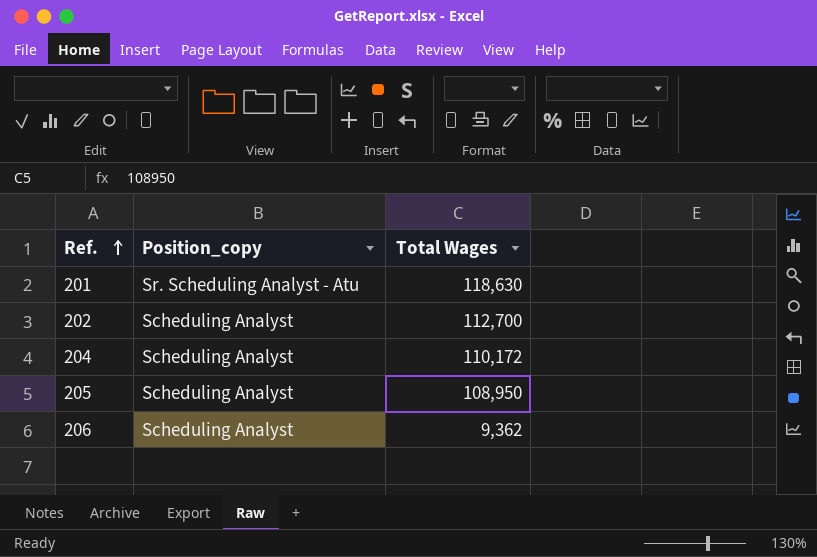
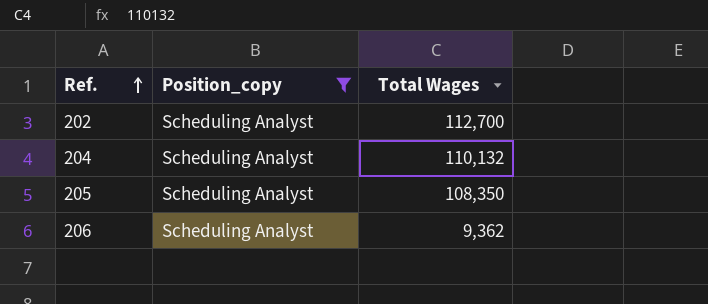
filter: none -> Position_copy = Scheduling Analyst
204 | Total Wages: 110,172 -> 110,132
205 | Total Wages: 108,950 -> 108,350

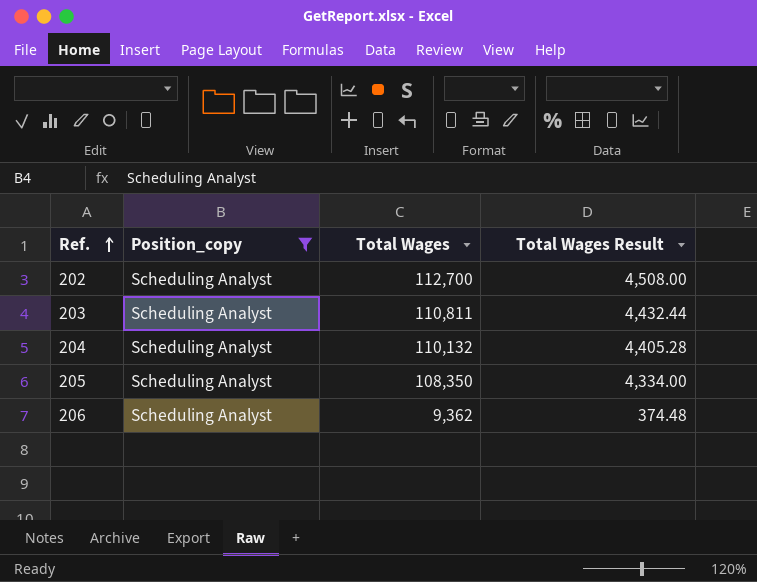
column Total Wages Result | formula: none -> [Total Wages] * 0.04
row 203: none -> Scheduling Analyst | 110,811 | 4,432.44

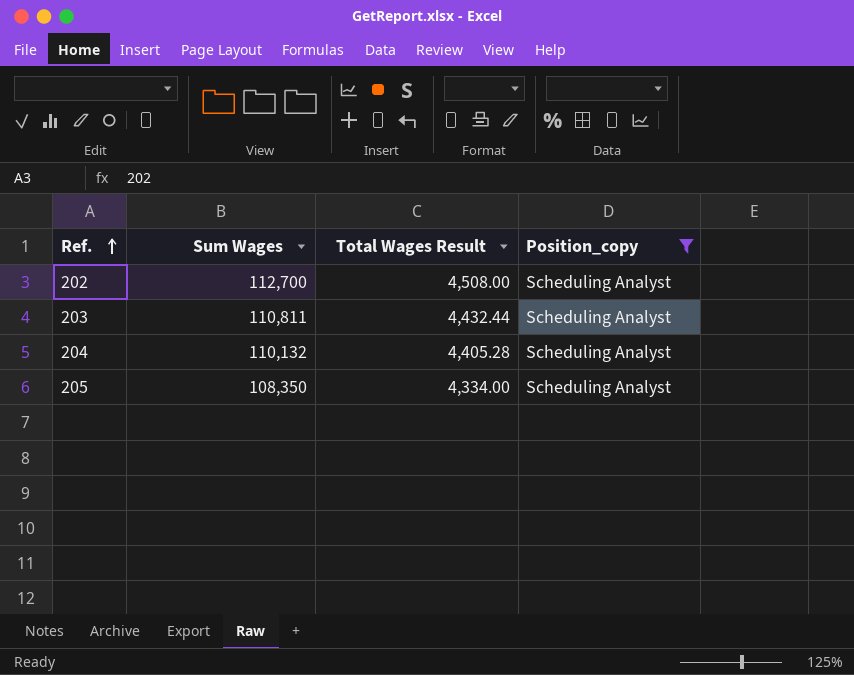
column name: Total Wages -> Sum Wages
column Position_copy | position: 2 -> 4
row 206: Scheduling Analyst | 9,362 | 374.48 -> none

